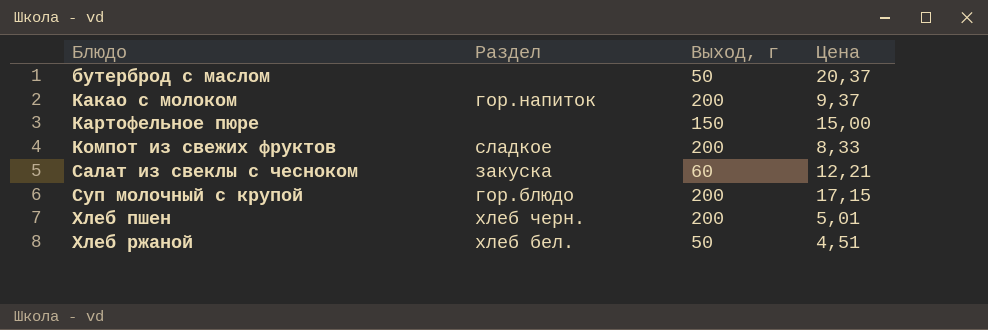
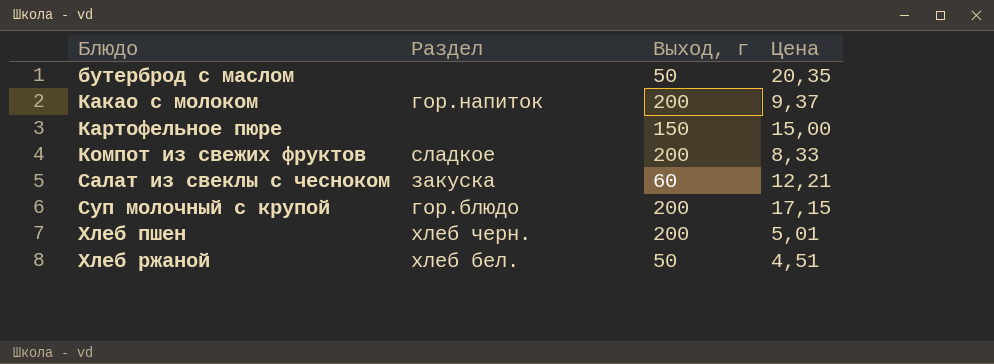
бутерброд с маслом | Цена: 20,37 -> 20,35

